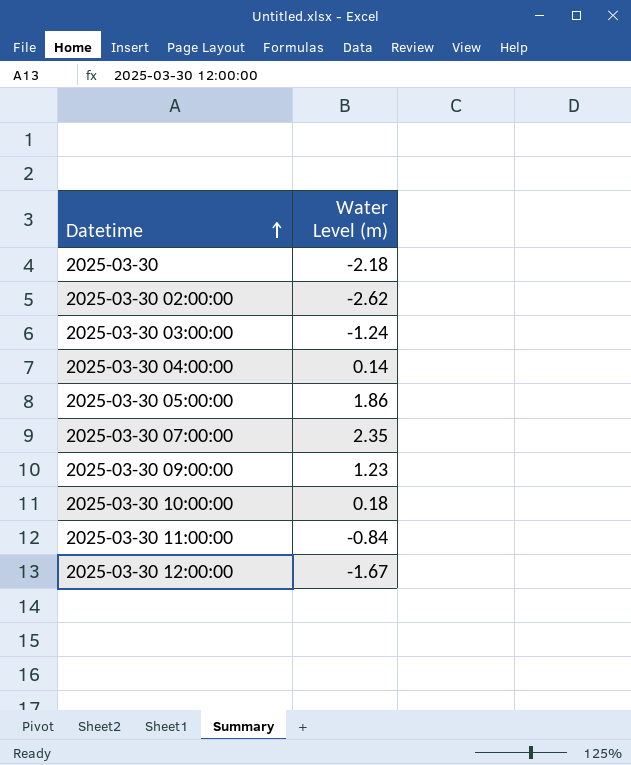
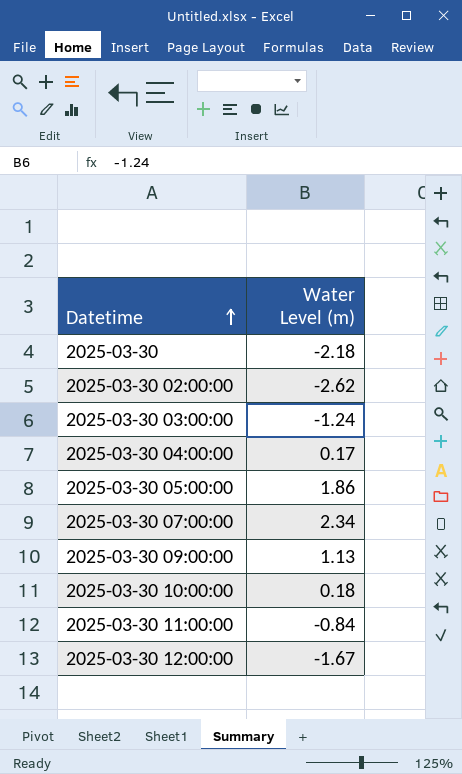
2025-03-30 04:00:00 | Water Level (m): 0.14 -> 0.17
2025-03-30 07:00:00 | Water Level (m): 2.35 -> 2.34
2025-03-30 09:00:00 | Water Level (m): 1.23 -> 1.13

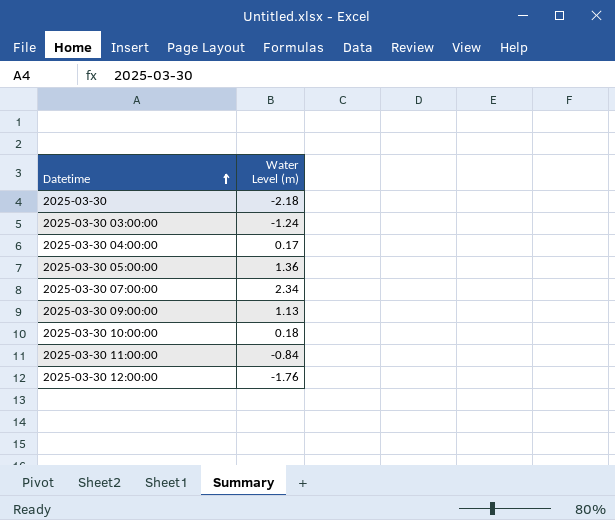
row 2025-03-30 02:00:00: -2.62 -> none
2025-03-30 05:00:00 | Water Level (m): 1.86 -> 1.36
2025-03-30 12:00:00 | Water Level (m): -1.67 -> -1.76

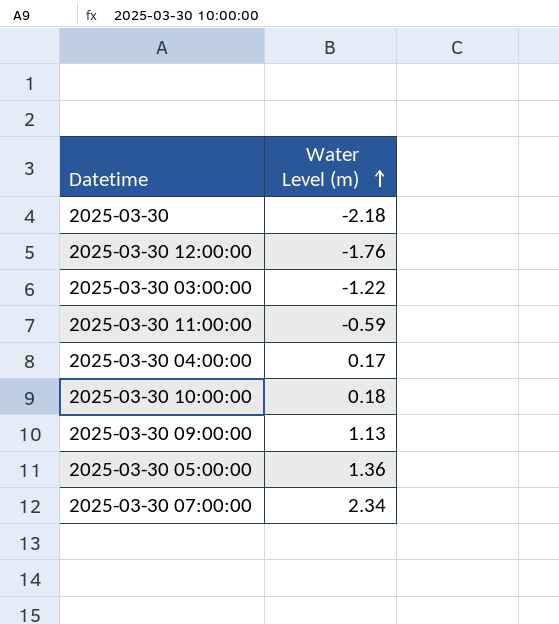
row order: Datetime ascending -> Water Level (m) ascending
2025-03-30 03:00:00 | Water Level (m): -1.24 -> -1.22
2025-03-30 11:00:00 | Water Level (m): -0.84 -> -0.59

